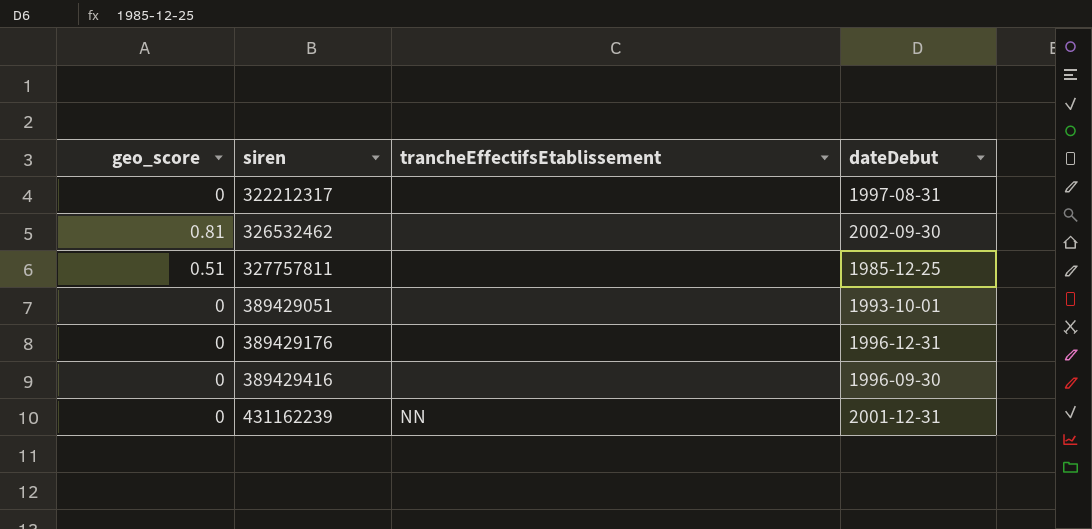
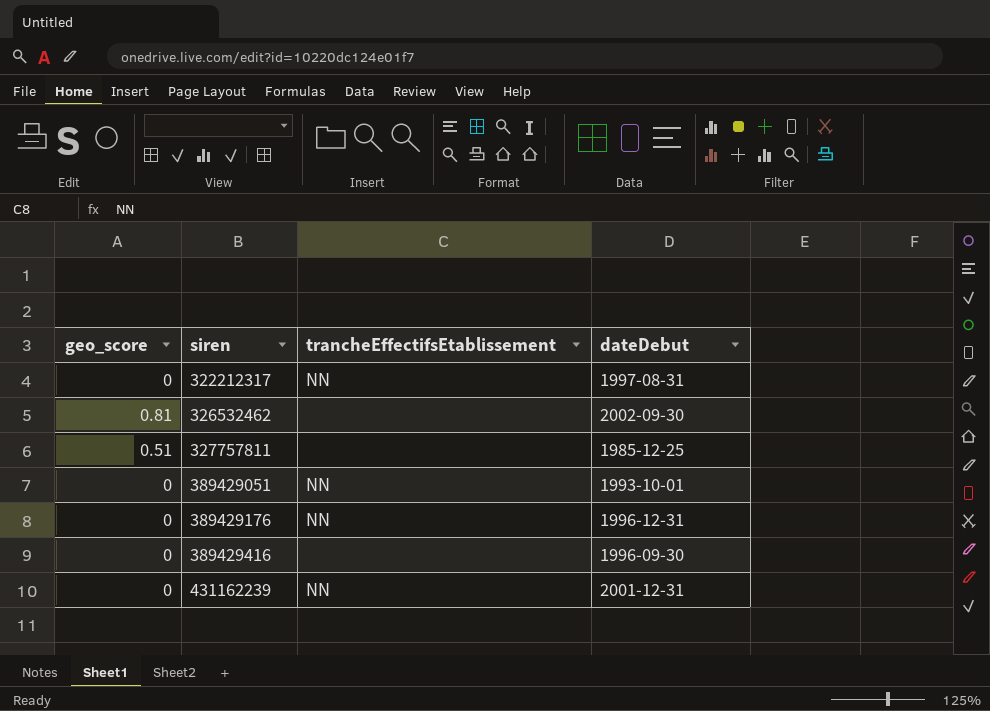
322212317 | trancheEffectifsEtablissement: none -> NN
389429051 | trancheEffectifsEtablissement: none -> NN
389429176 | trancheEffectifsEtablissement: none -> NN

